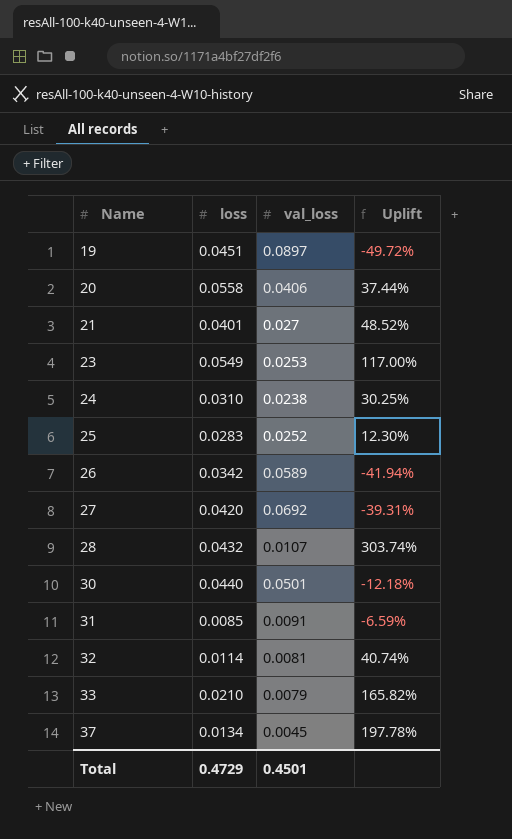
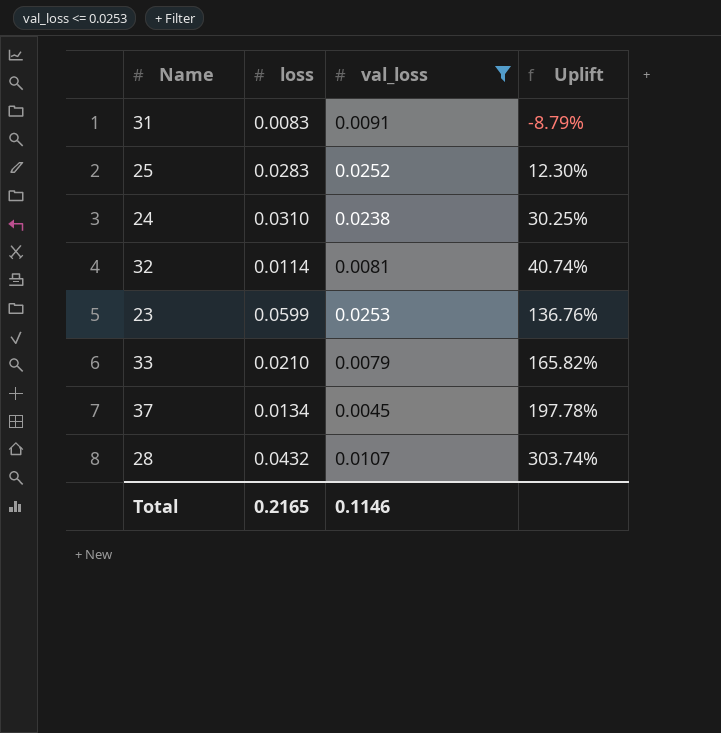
filter: none -> val_loss <= 0.0253
row order: Name ascending -> Uplift ascending
31 | loss: 0.0085 -> 0.0083
31 | Uplift: -6.59% -> -8.79%
23 | loss: 0.0549 -> 0.0599
23 | Uplift: 117.00% -> 136.76%
Total | loss: 0.4729 -> 0.2165
Total | val_loss: 0.4501 -> 0.1146

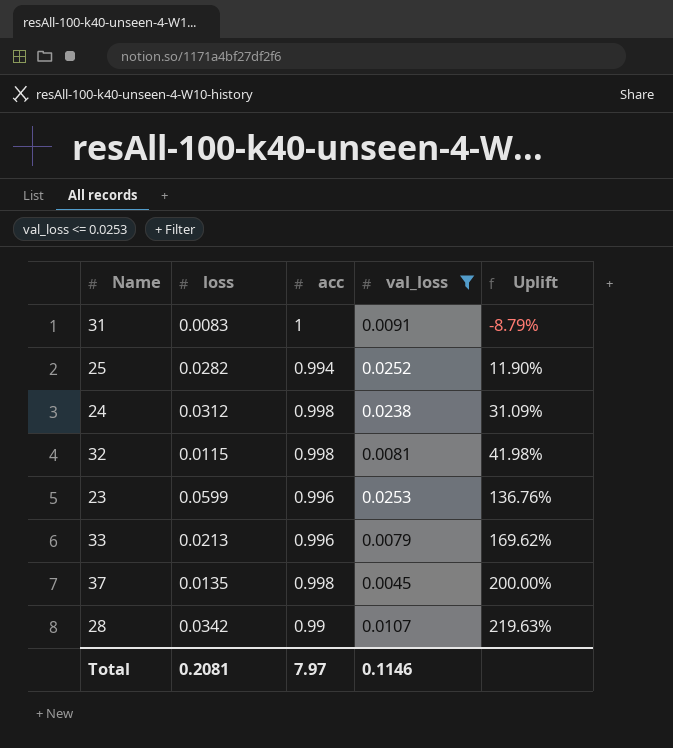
column acc | position: none -> 3
25 | loss: 0.0283 -> 0.0282
25 | Uplift: 12.30% -> 11.90%
24 | loss: 0.0310 -> 0.0312
24 | Uplift: 30.25% -> 31.09%
32 | loss: 0.0114 -> 0.0115
32 | Uplift: 40.74% -> 41.98%
33 | loss: 0.0210 -> 0.0213
33 | Uplift: 165.82% -> 169.62%
37 | loss: 0.0134 -> 0.0135
37 | Uplift: 197.78% -> 200.00%
28 | loss: 0.0432 -> 0.0342
28 | Uplift: 303.74% -> 219.63%
Total | loss: 0.2165 -> 0.2081

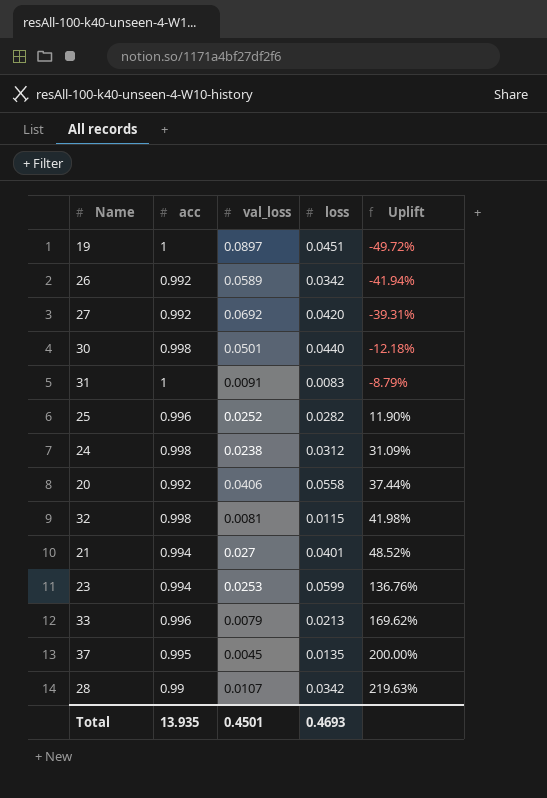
filter: val_loss <= 0.0253 -> none
column loss | position: 2 -> 4
25 | acc: 0.994 -> 0.996
23 | acc: 0.996 -> 0.994
37 | acc: 0.998 -> 0.995
Total | acc: 7.97 -> 13.935
Total | val_loss: 0.1146 -> 0.4501
Total | loss: 0.2081 -> 0.4693

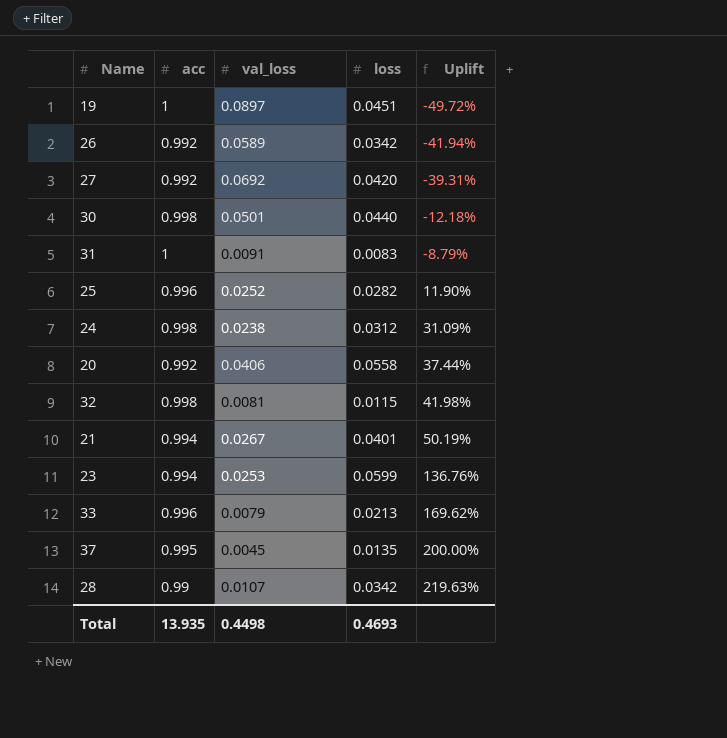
21 | val_loss: 0.027 -> 0.0267
21 | Uplift: 48.52% -> 50.19%
Total | val_loss: 0.4501 -> 0.4498

